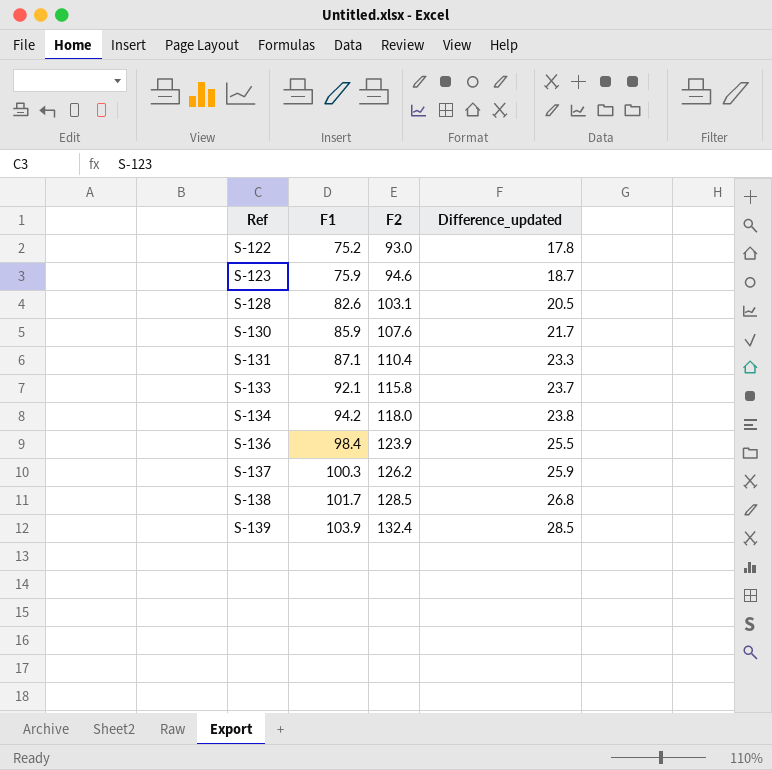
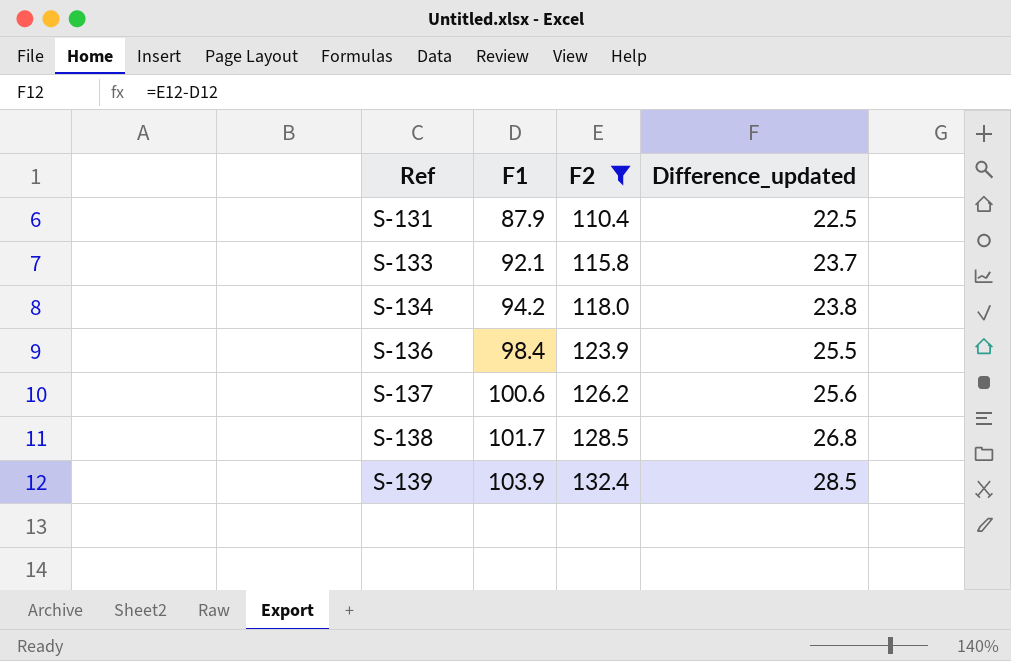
filter: none -> F2 >= 110.4
S-131 | F1: 87.1 -> 87.9
S-131 | Difference_updated: 23.3 -> 22.5
S-137 | F1: 100.3 -> 100.6
S-137 | Difference_updated: 25.9 -> 25.6

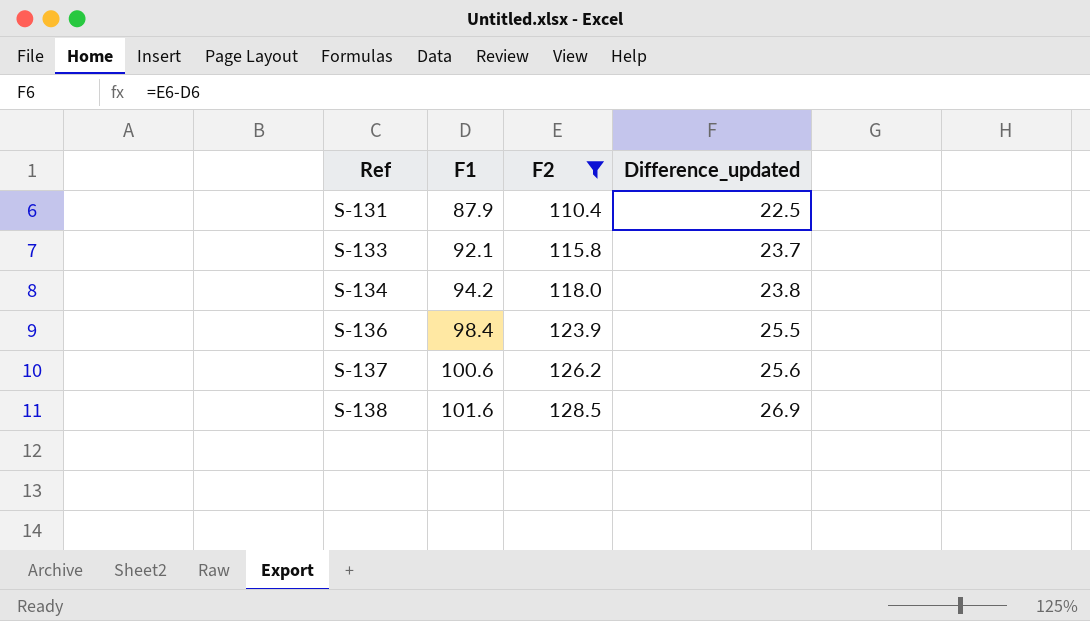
row S-139: 103.9 | 132.4 | 28.5 -> none
S-138 | F1: 101.7 -> 101.6
S-138 | Difference_updated: 26.8 -> 26.9

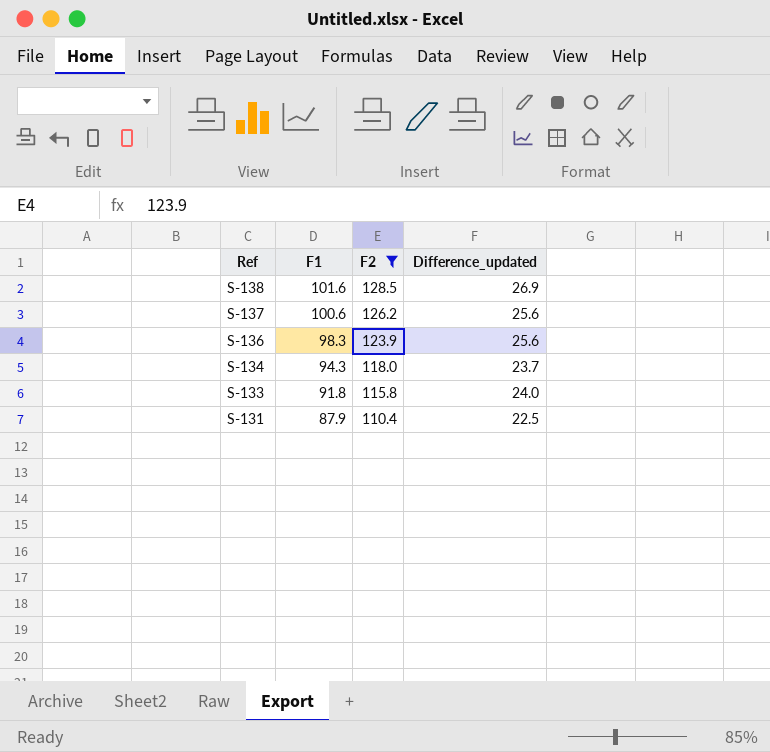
row order: Ref ascending -> Ref descending
S-136 | F1: 98.4 -> 98.3
S-136 | Difference_updated: 25.5 -> 25.6
S-134 | F1: 94.2 -> 94.3
S-134 | Difference_updated: 23.8 -> 23.7
S-133 | F1: 92.1 -> 91.8
S-133 | Difference_updated: 23.7 -> 24.0

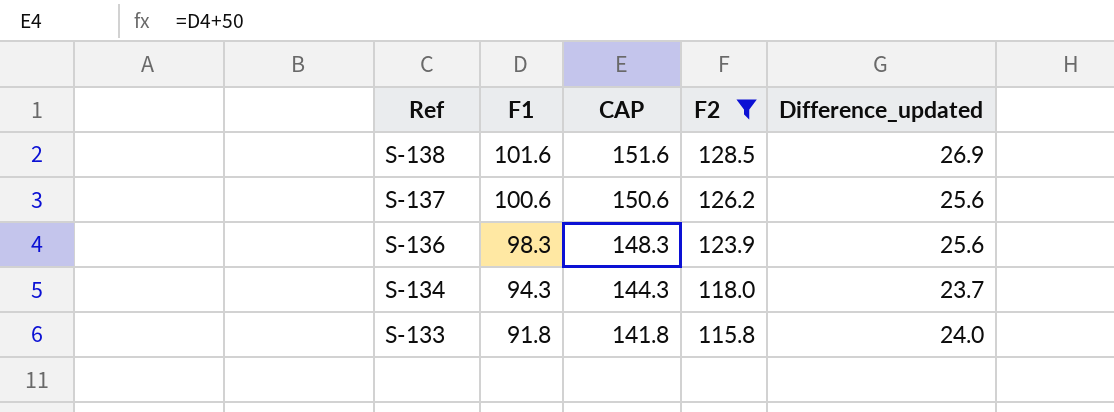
column CAP | formula: none -> [F1] + 50
row S-131: 87.9 | 110.4 | 22.5 -> none

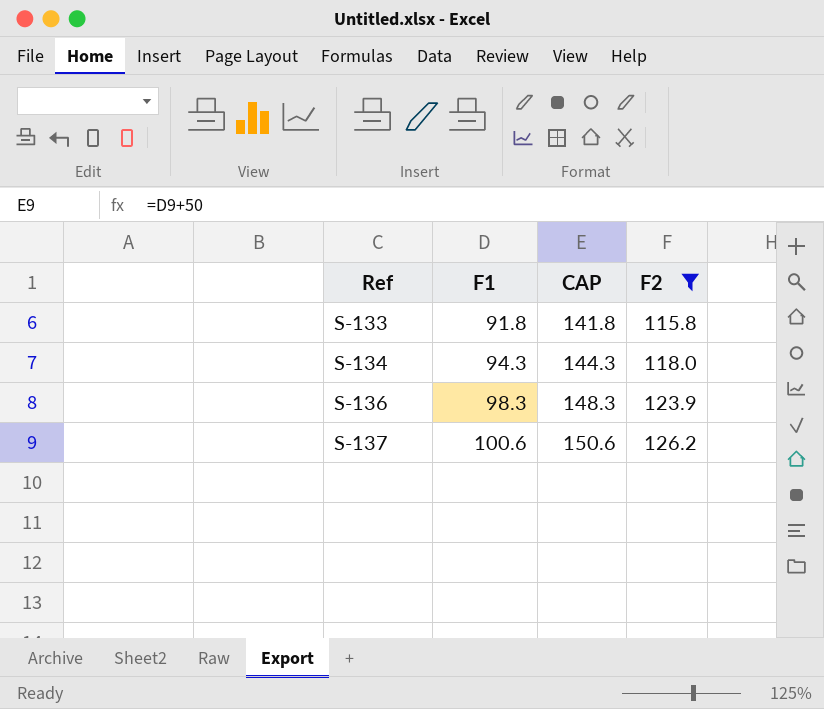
row order: Ref descending -> Ref ascending
column Difference_updated | formula: [F2] - [F1] -> none
row S-138: 101.6 | 151.6 | 128.5 | 26.9 -> none

